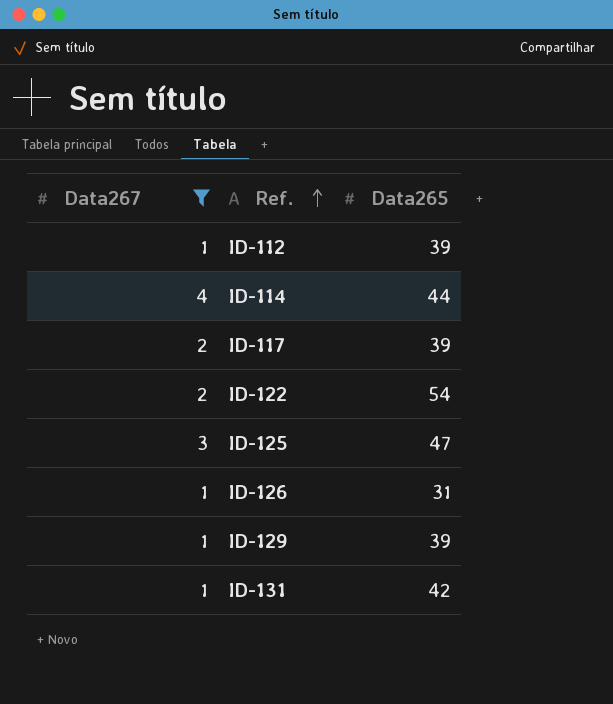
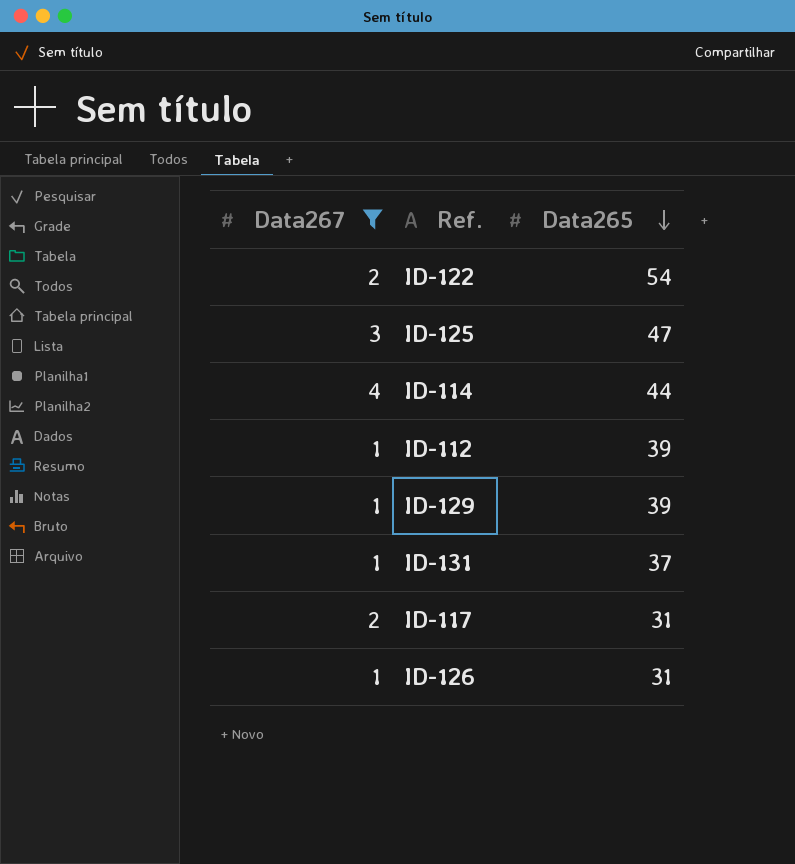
row order: Ref. ascending -> Data265 descending
ID-131 | Data265: 42 -> 37
ID-117 | Data265: 39 -> 31

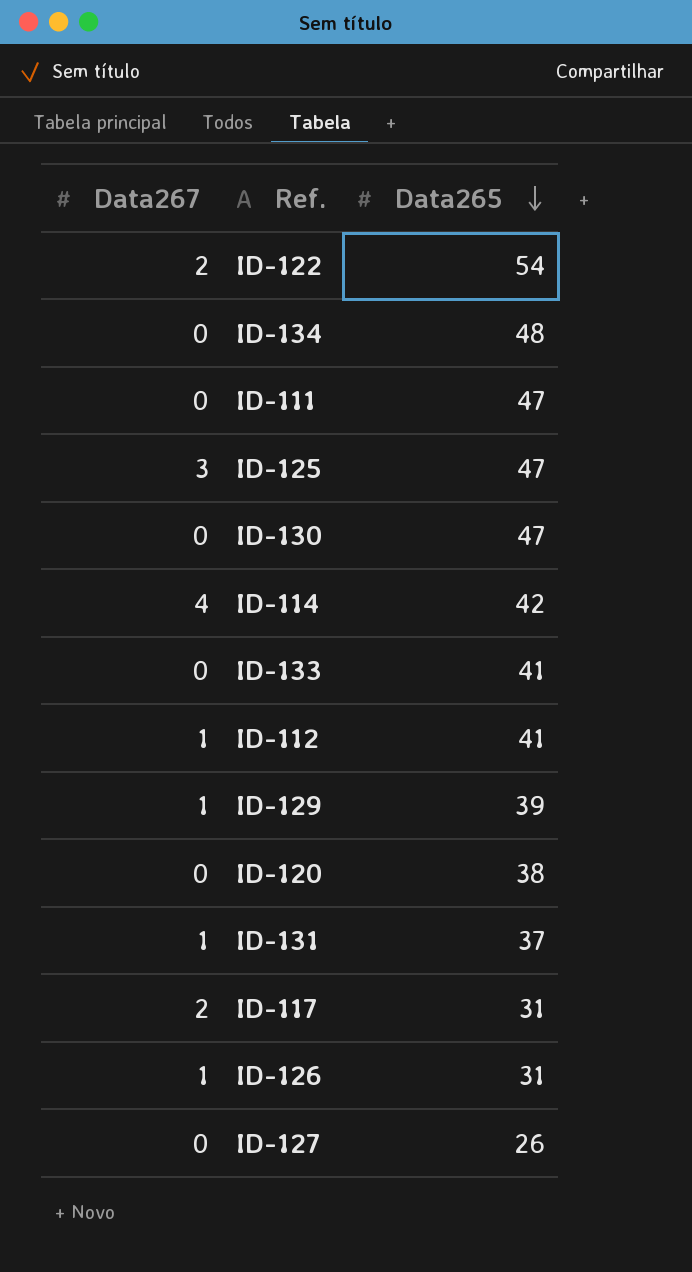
filter: Data267 != 0 -> none
ID-114 | Data265: 44 -> 42
ID-112 | Data265: 39 -> 41

